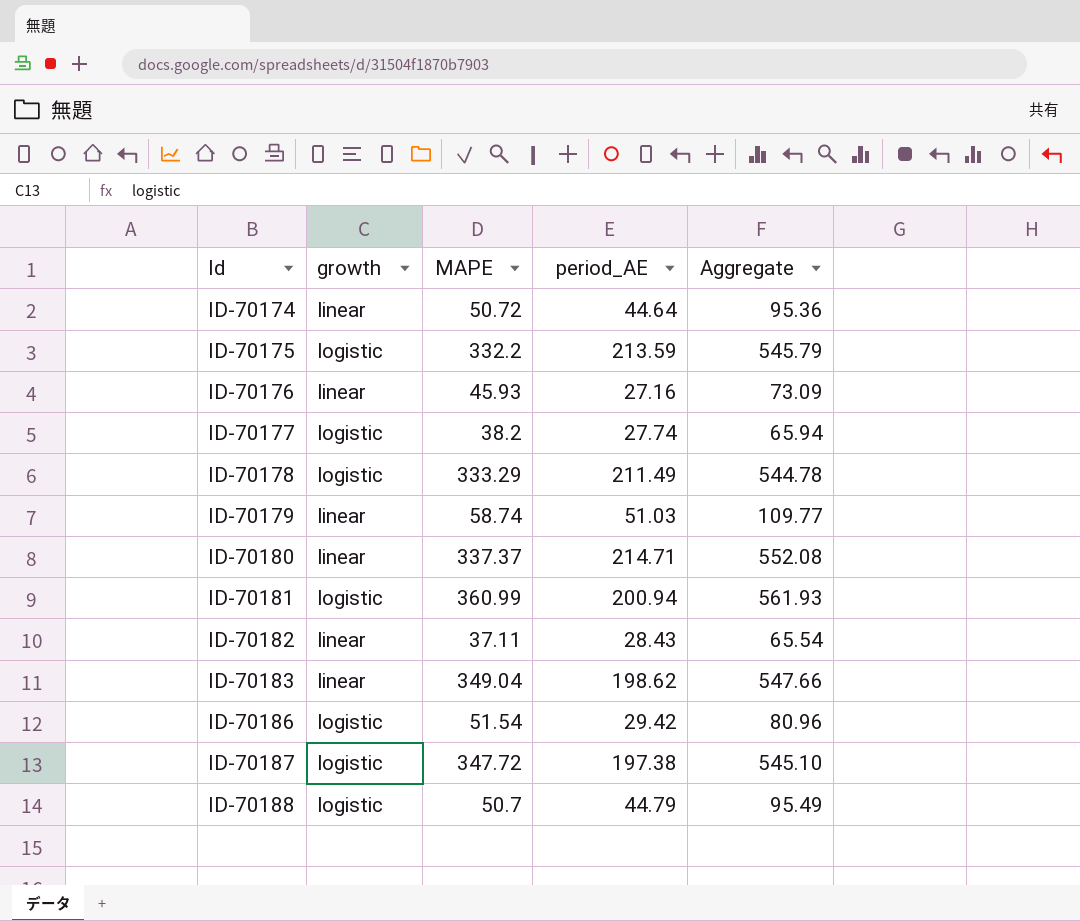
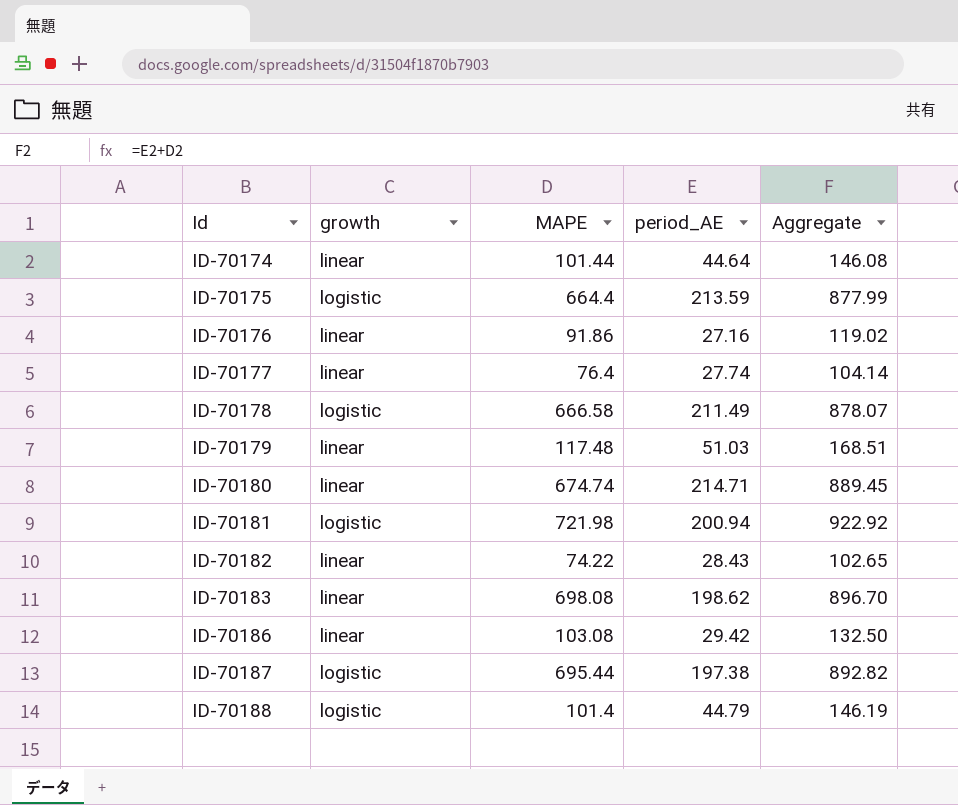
ID-70174 | MAPE: 50.72 -> 101.44
ID-70174 | Aggregate: 95.36 -> 146.08
ID-70175 | MAPE: 332.2 -> 664.4
ID-70175 | Aggregate: 545.79 -> 877.99
ID-70176 | MAPE: 45.93 -> 91.86
ID-70176 | Aggregate: 73.09 -> 119.02
ID-70177 | growth: logistic -> linear
ID-70177 | MAPE: 38.2 -> 76.4
ID-70177 | Aggregate: 65.94 -> 104.14
ID-70178 | MAPE: 333.29 -> 666.58
ID-70178 | Aggregate: 544.78 -> 878.07
ID-70179 | MAPE: 58.74 -> 117.48
ID-70179 | Aggregate: 109.77 -> 168.51
ID-70180 | MAPE: 337.37 -> 674.74
ID-70180 | Aggregate: 552.08 -> 889.45
ID-70181 | MAPE: 360.99 -> 721.98
ID-70181 | Aggregate: 561.93 -> 922.92
ID-70182 | MAPE: 37.11 -> 74.22
ID-70182 | Aggregate: 65.54 -> 102.65
ID-70183 | MAPE: 349.04 -> 698.08
ID-70183 | Aggregate: 547.66 -> 896.70
ID-70186 | growth: logistic -> linear
ID-70186 | MAPE: 51.54 -> 103.08
ID-70186 | Aggregate: 80.96 -> 132.50
ID-70187 | MAPE: 347.72 -> 695.44
ID-70187 | Aggregate: 545.10 -> 892.82
ID-70188 | MAPE: 50.7 -> 101.4
ID-70188 | Aggregate: 95.49 -> 146.19

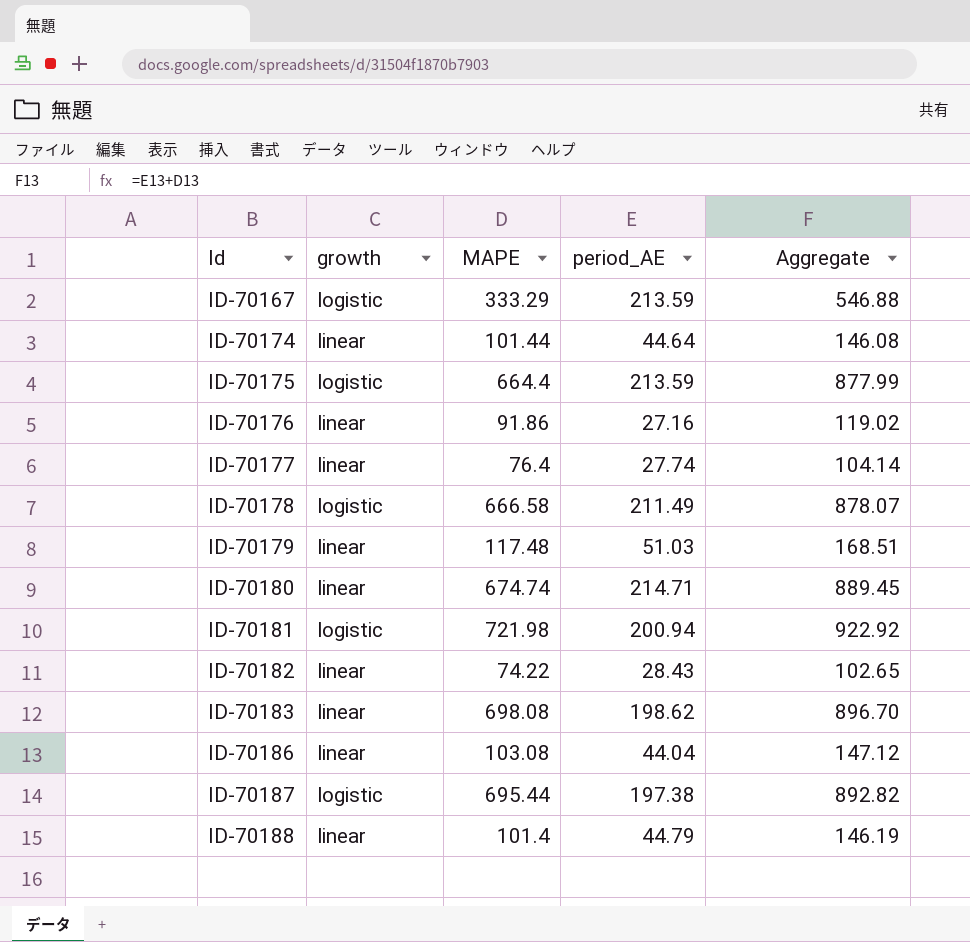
row ID-70167: none -> logistic | 333.29 | 213.59 | 546.88
ID-70186 | period_AE: 29.42 -> 44.04
ID-70186 | Aggregate: 132.50 -> 147.12
ID-70188 | growth: logistic -> linear

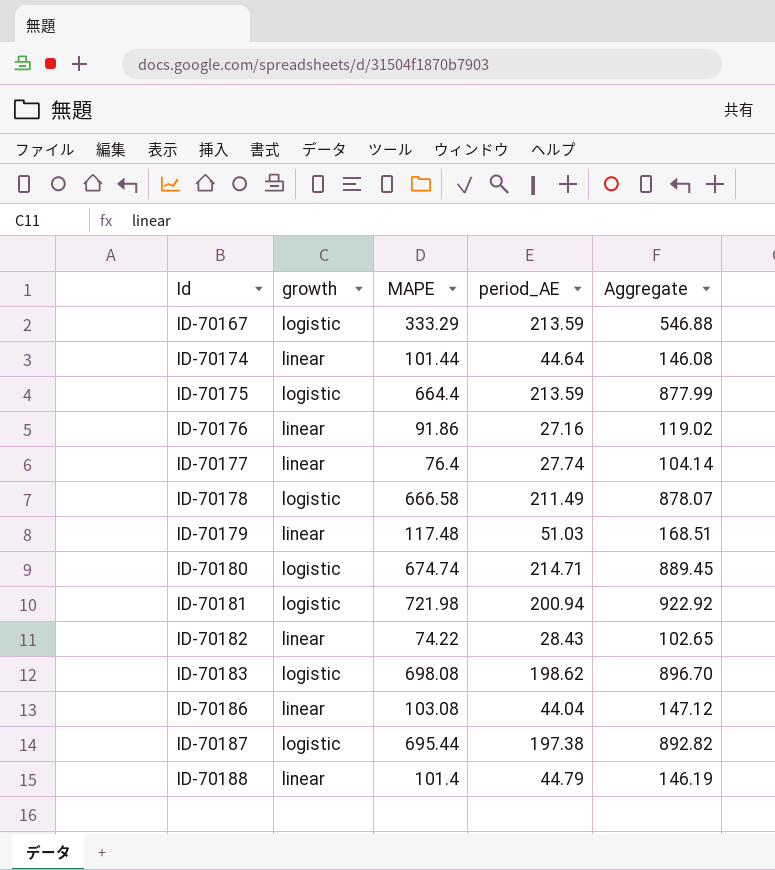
ID-70180 | growth: linear -> logistic
ID-70183 | growth: linear -> logistic

